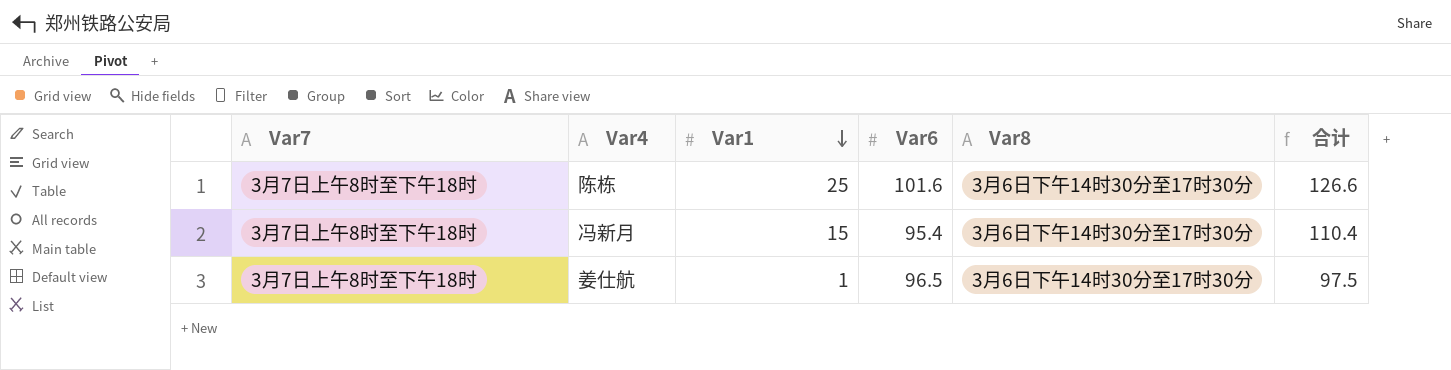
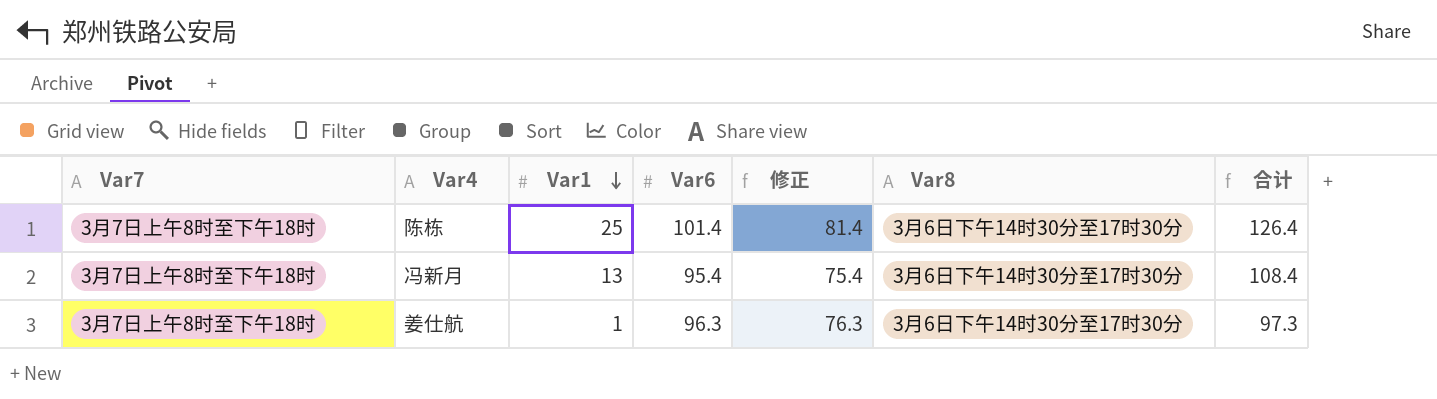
column 修正 | formula: none -> [Var6] - 20
陈栋 | Var6: 101.6 -> 101.4
陈栋 | 合计: 126.6 -> 126.4
冯新月 | Var1: 15 -> 13
冯新月 | 合计: 110.4 -> 108.4
姜仕航 | Var6: 96.5 -> 96.3
姜仕航 | 合计: 97.5 -> 97.3

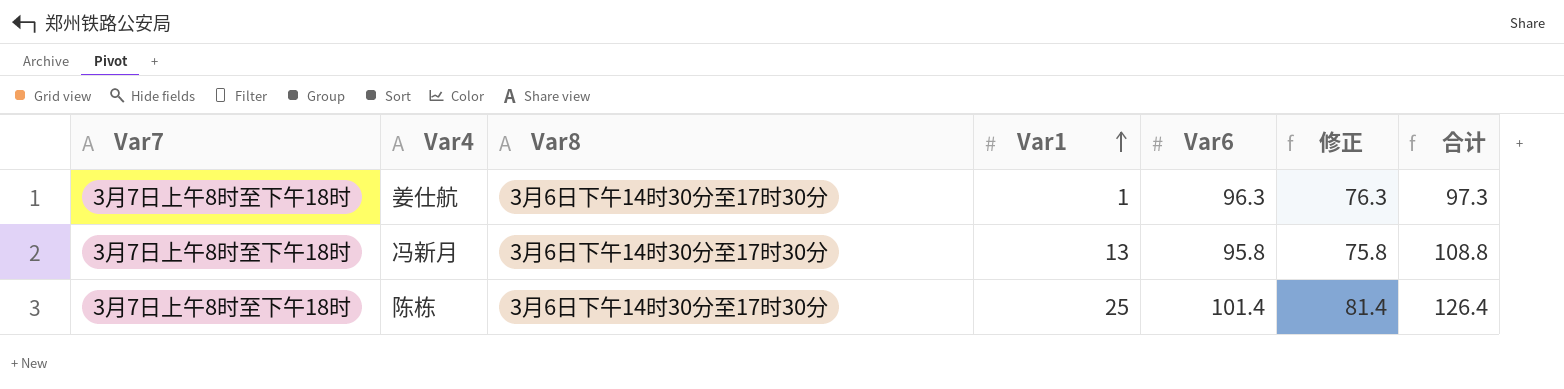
row order: Var1 descending -> Var1 ascending
column Var8 | position: 6 -> 3
冯新月 | Var6: 95.4 -> 95.8
冯新月 | 修正: 75.4 -> 75.8
冯新月 | 合计: 108.4 -> 108.8

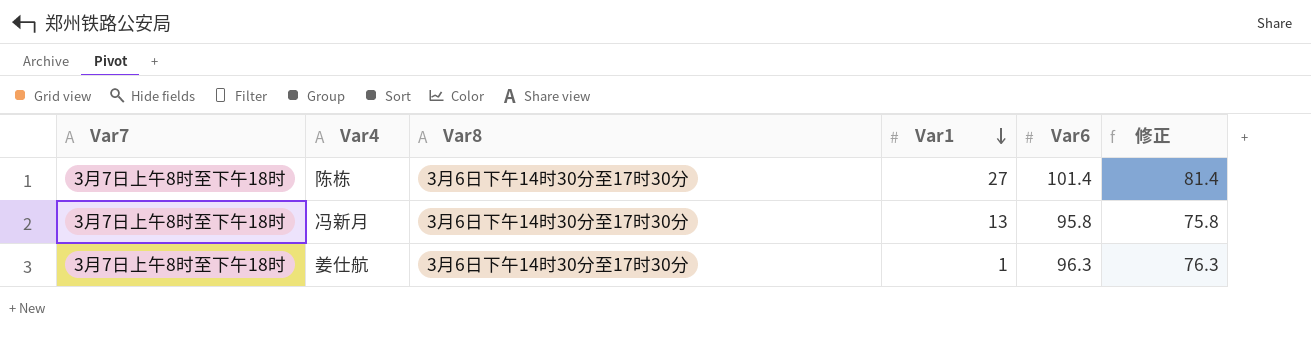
row order: Var1 ascending -> Var1 descending
column 合计 | formula: [Var1] + [Var6] -> none
陈栋 | Var1: 25 -> 27

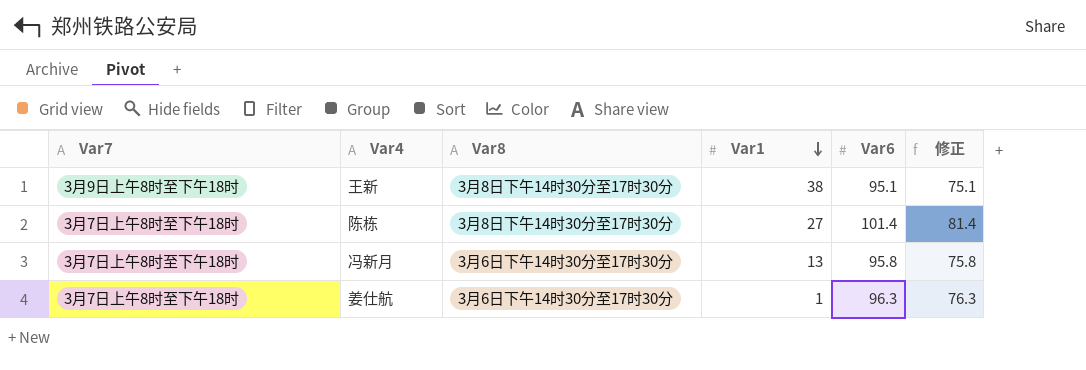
row 王新: none -> 3月9日上午8时至下午18时 | 3月8日下午14时30分至17时30分 | 38 | 95.1 | 75.1
陈栋 | Var8: 3月6日下午14时30分至17时30分 -> 3月8日下午14时30分至17时30分

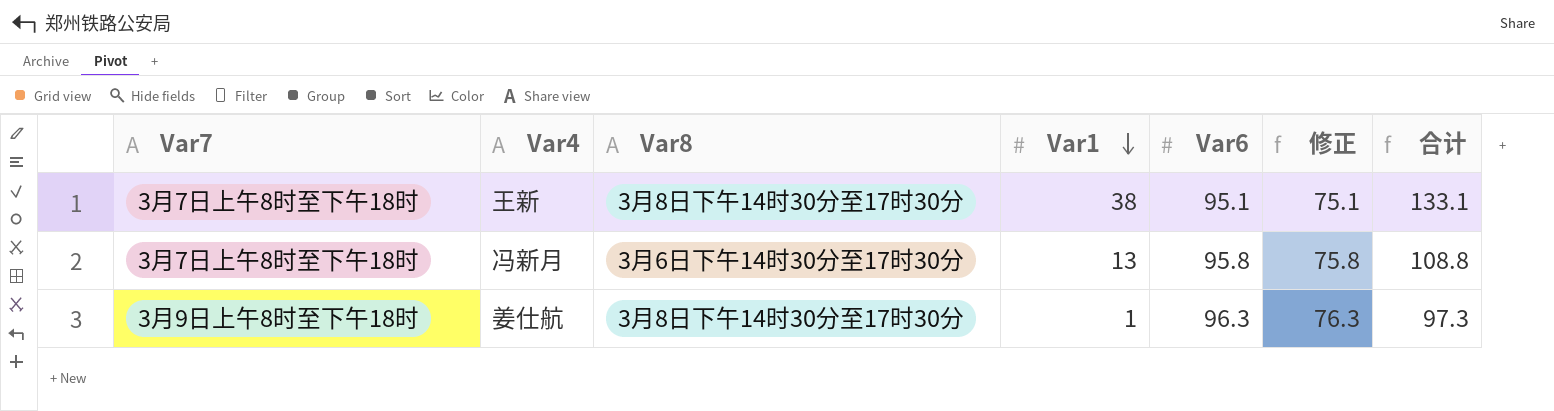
column 合计 | formula: none -> [Var1] + [Var6]
row 陈栋: 3月7日上午8时至下午18时 | 3月8日下午14时30分至17时30分 | 27 | 101.4 | 81.4 -> none
王新 | Var7: 3月9日上午8时至下午18时 -> 3月7日上午8时至下午18时
姜仕航 | Var7: 3月7日上午8时至下午18时 -> 3月9日上午8时至下午18时
姜仕航 | Var8: 3月6日下午14时30分至17时30分 -> 3月8日下午14时30分至17时30分

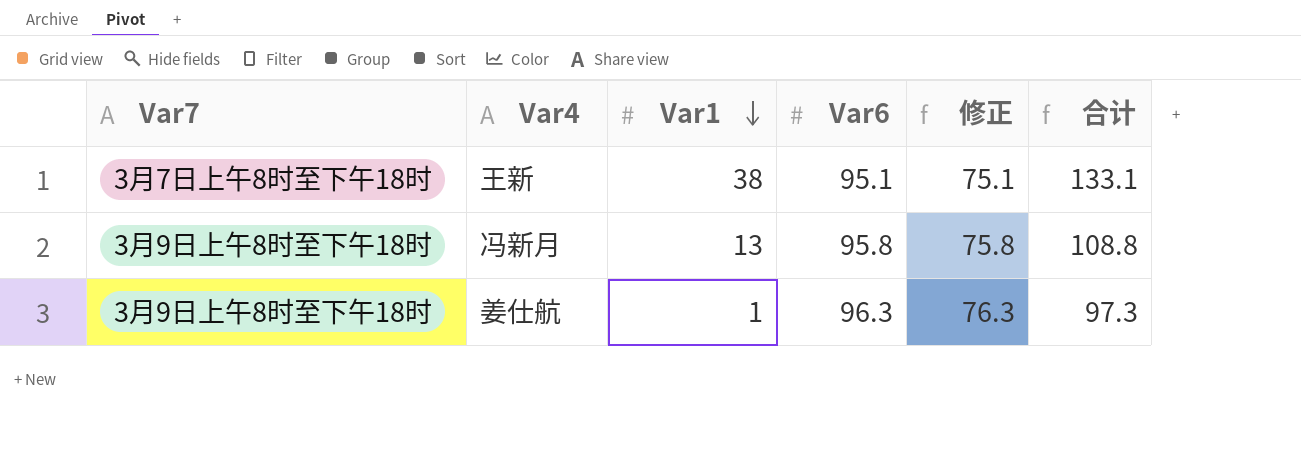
column Var8 | position: 3 -> none
冯新月 | Var7: 3月7日上午8时至下午18时 -> 3月9日上午8时至下午18时

